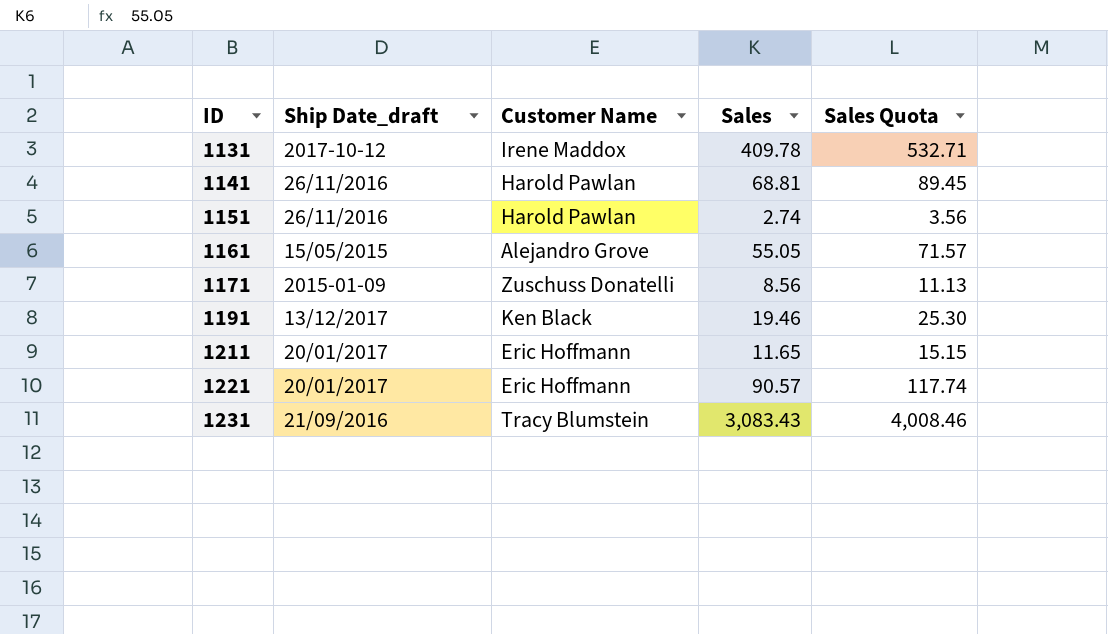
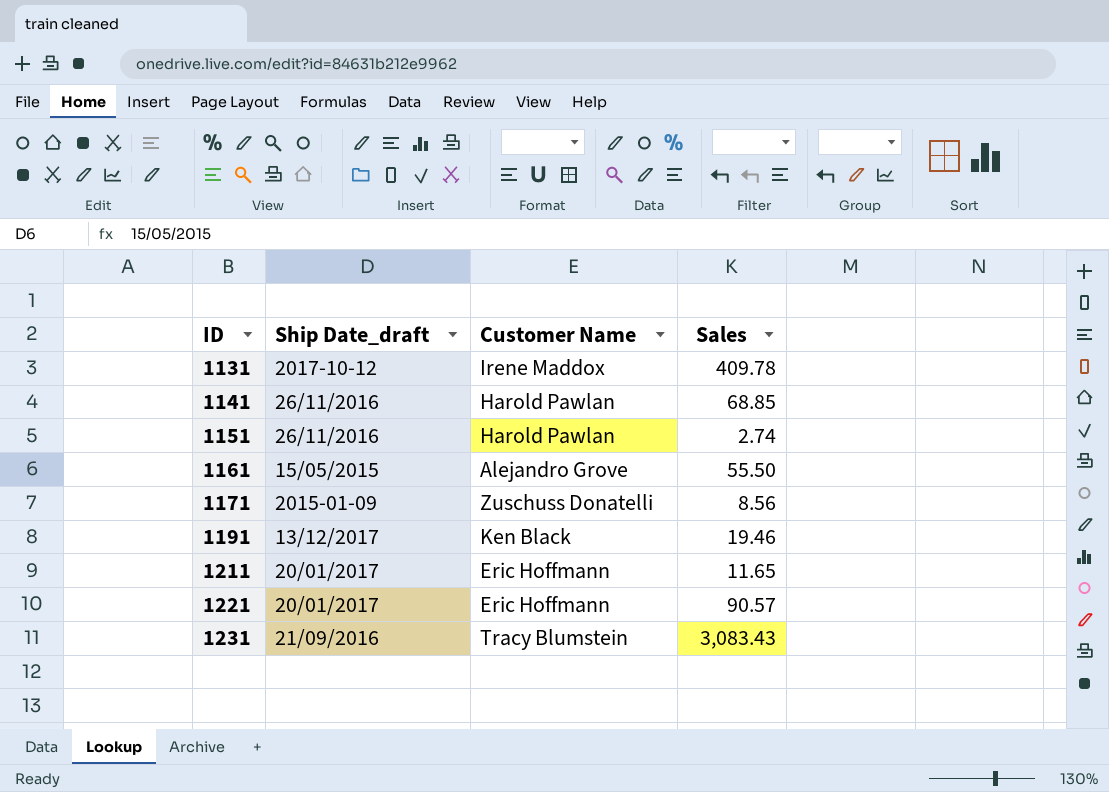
column Sales Quota | formula: [Sales] * 1.3 -> none
1141 | Sales: 68.81 -> 68.85
1161 | Sales: 55.05 -> 55.50

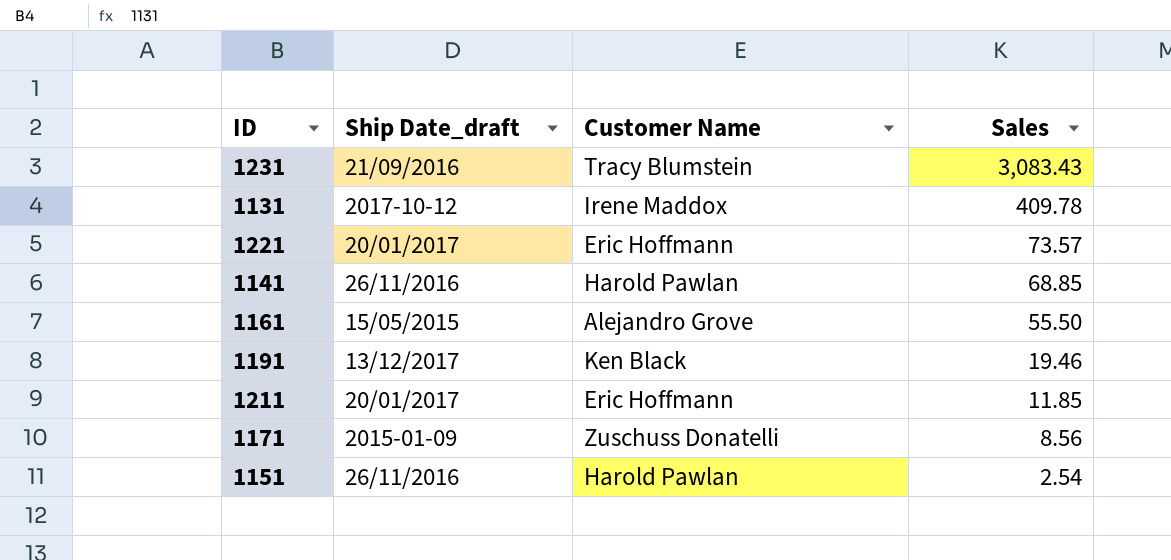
row order: ID ascending -> Sales descending
1221 | Sales: 90.57 -> 73.57
1211 | Sales: 11.65 -> 11.85
1151 | Sales: 2.74 -> 2.54

